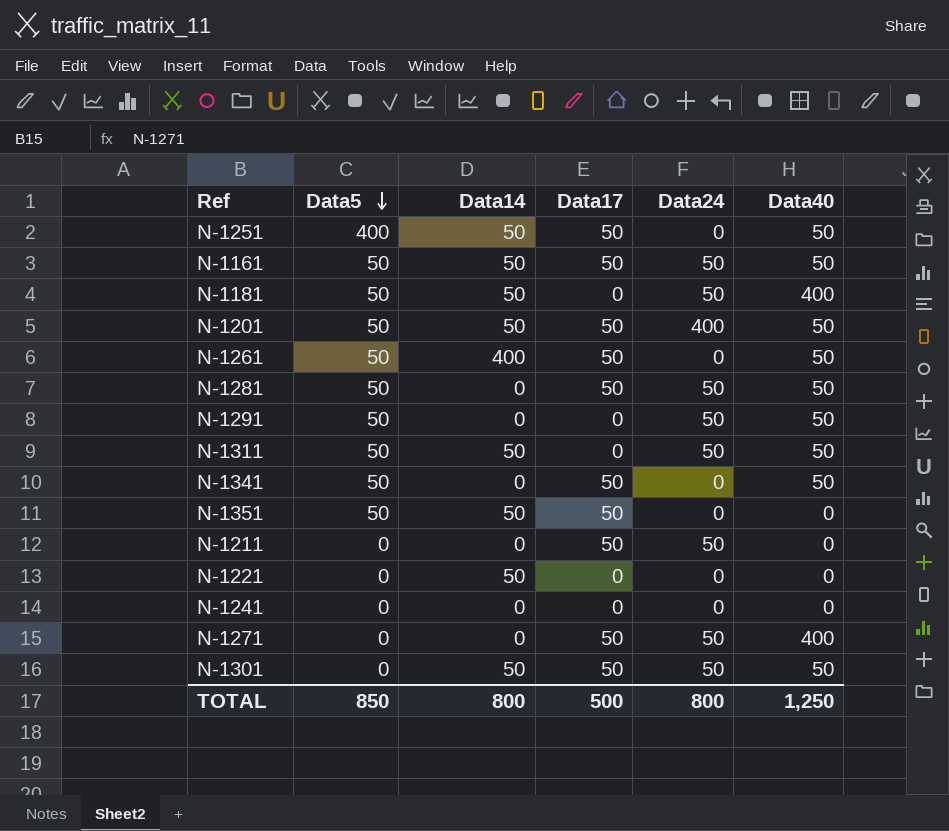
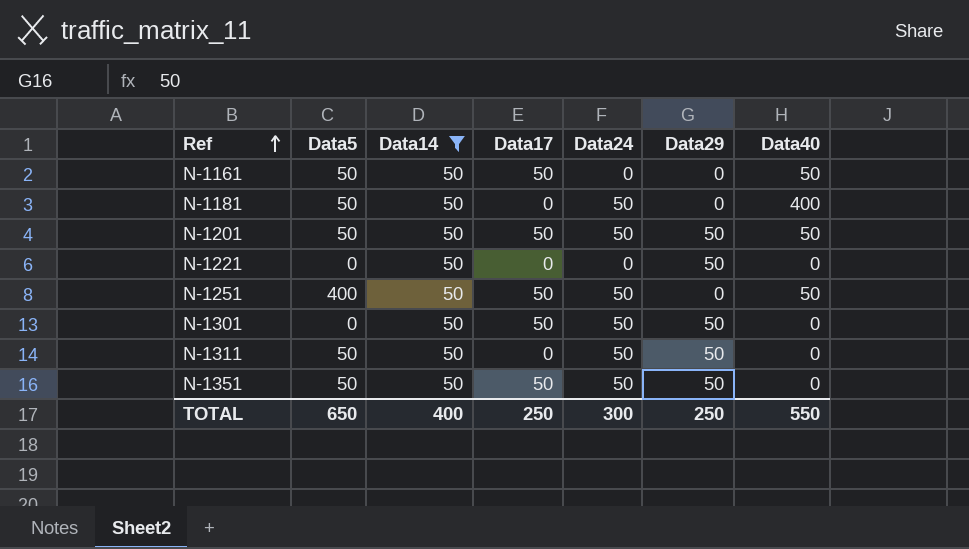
filter: none -> Data14 = 50
row order: Data5 descending -> Ref ascending
column Data29 | position: none -> 6
N-1161 | Data24: 50 -> 0
N-1201 | Data24: 400 -> 50
N-1251 | Data24: 0 -> 50
N-1301 | Data40: 50 -> 0
N-1311 | Data40: 50 -> 0
N-1351 | Data24: 0 -> 50
TOTAL | Data5: 850 -> 650
TOTAL | Data14: 800 -> 400
TOTAL | Data17: 500 -> 250
TOTAL | Data24: 800 -> 300
TOTAL | Data40: 1,250 -> 550

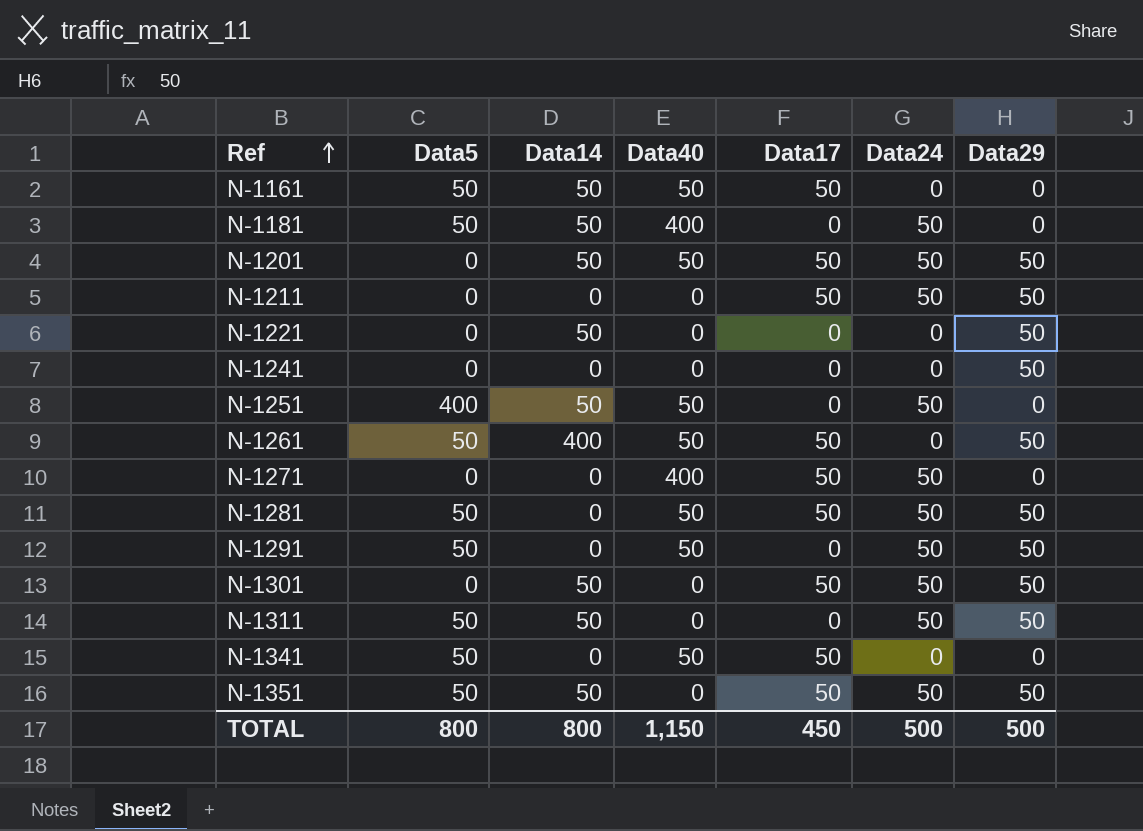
filter: Data14 = 50 -> none
column Data40 | position: 7 -> 4
N-1201 | Data5: 50 -> 0
N-1251 | Data17: 50 -> 0
TOTAL | Data5: 650 -> 800
TOTAL | Data14: 400 -> 800
TOTAL | Data40: 550 -> 1,150
TOTAL | Data17: 250 -> 450
TOTAL | Data24: 300 -> 500
TOTAL | Data29: 250 -> 500

